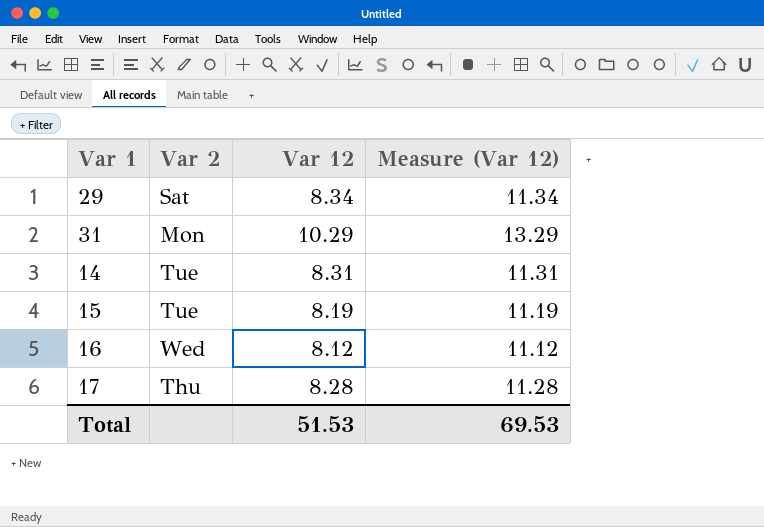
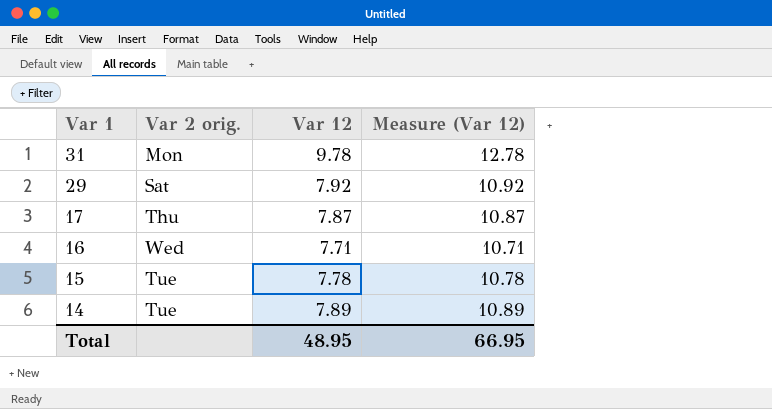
row order: none -> Var 1 descending
column name: Var 2 -> Var 2 orig.
31 | Var 12: 10.29 -> 9.78
31 | Measure (Var 12): 13.29 -> 12.78
29 | Var 12: 8.34 -> 7.92
29 | Measure (Var 12): 11.34 -> 10.92
17 | Var 12: 8.28 -> 7.87
17 | Measure (Var 12): 11.28 -> 10.87
16 | Var 12: 8.12 -> 7.71
16 | Measure (Var 12): 11.12 -> 10.71
15 | Var 12: 8.19 -> 7.78
15 | Measure (Var 12): 11.19 -> 10.78
14 | Var 12: 8.31 -> 7.89
14 | Measure (Var 12): 11.31 -> 10.89
Total | Var 12: 51.53 -> 48.95
Total | Measure (Var 12): 69.53 -> 66.95

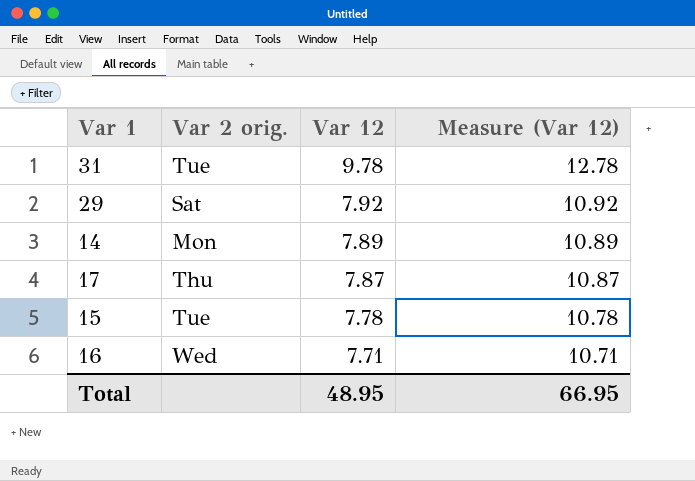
row order: Var 1 descending -> Var 12 descending
31 | Var 2 orig.: Mon -> Tue
14 | Var 2 orig.: Tue -> Mon

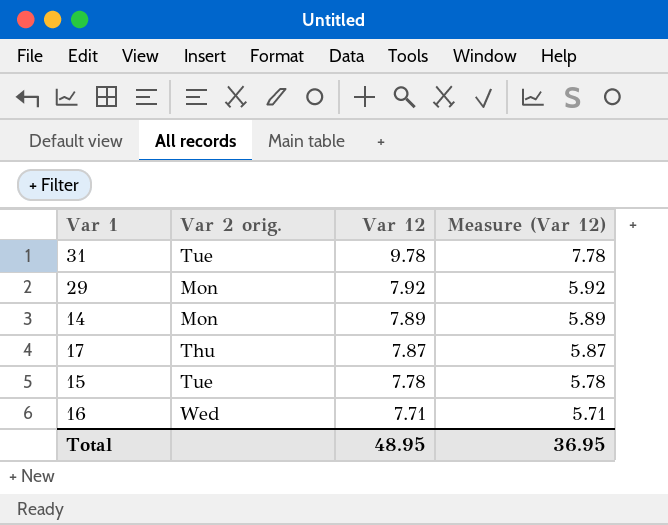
column Measure (Var 12) | formula: [Var 12] + 3 -> [Var 12] - 2
29 | Var 2 orig.: Sat -> Mon
Total | Measure (Var 12): 66.95 -> 36.95

